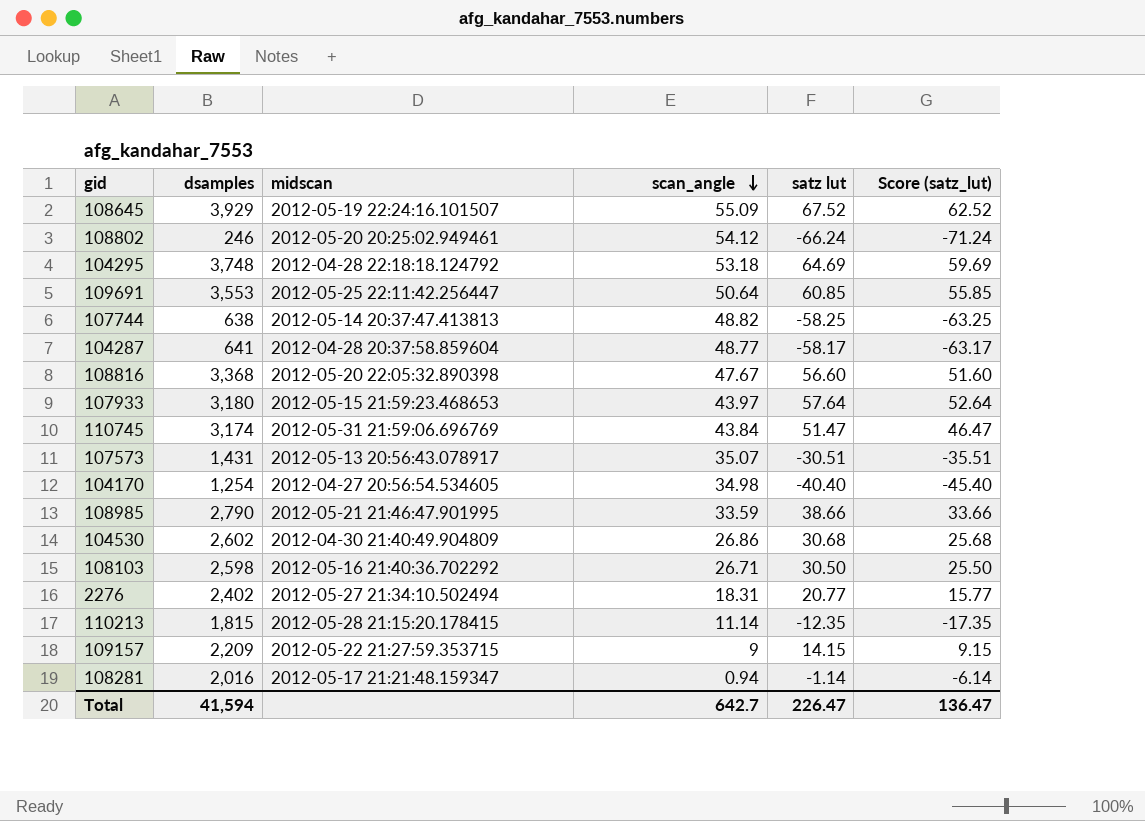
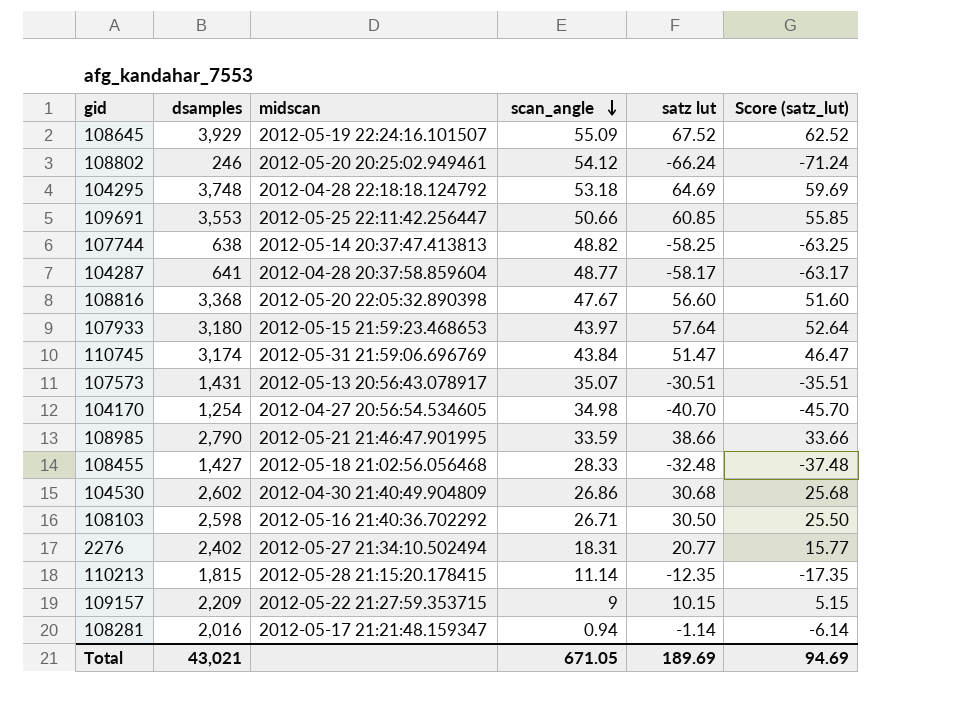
109691 | scan_angle: 50.64 -> 50.66
104170 | satz lut: -40.40 -> -40.70
104170 | Score (satz_lut): -45.40 -> -45.70
row 108455: none -> 1,427 | 2012-05-18 21:02:56.056468 | 28.33 | -32.48 | -37.48
109157 | satz lut: 14.15 -> 10.15
109157 | Score (satz_lut): 9.15 -> 5.15
Total | dsamples: 41,594 -> 43,021
Total | scan_angle: 642.7 -> 671.05
Total | satz lut: 226.47 -> 189.69
Total | Score (satz_lut): 136.47 -> 94.69

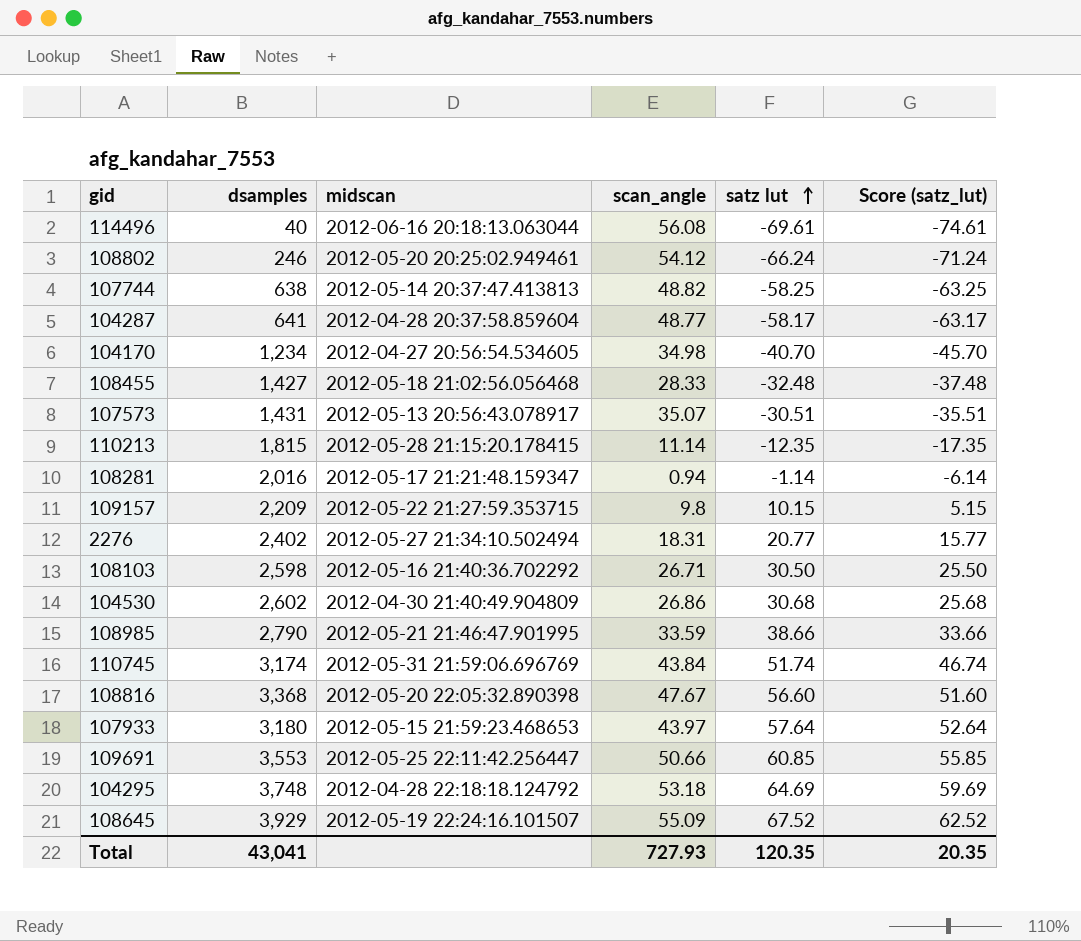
row order: scan_angle descending -> satz lut ascending
row 114496: none -> 40 | 2012-06-16 20:18:13.063044 | 56.08 | -69.61 | -74.61
104170 | dsamples: 1,254 -> 1,234
109157 | scan_angle: 9 -> 9.8
110745 | satz lut: 51.47 -> 51.74
110745 | Score (satz_lut): 46.47 -> 46.74
Total | dsamples: 43,021 -> 43,041
Total | scan_angle: 671.05 -> 727.93
Total | satz lut: 189.69 -> 120.35
Total | Score (satz_lut): 94.69 -> 20.35

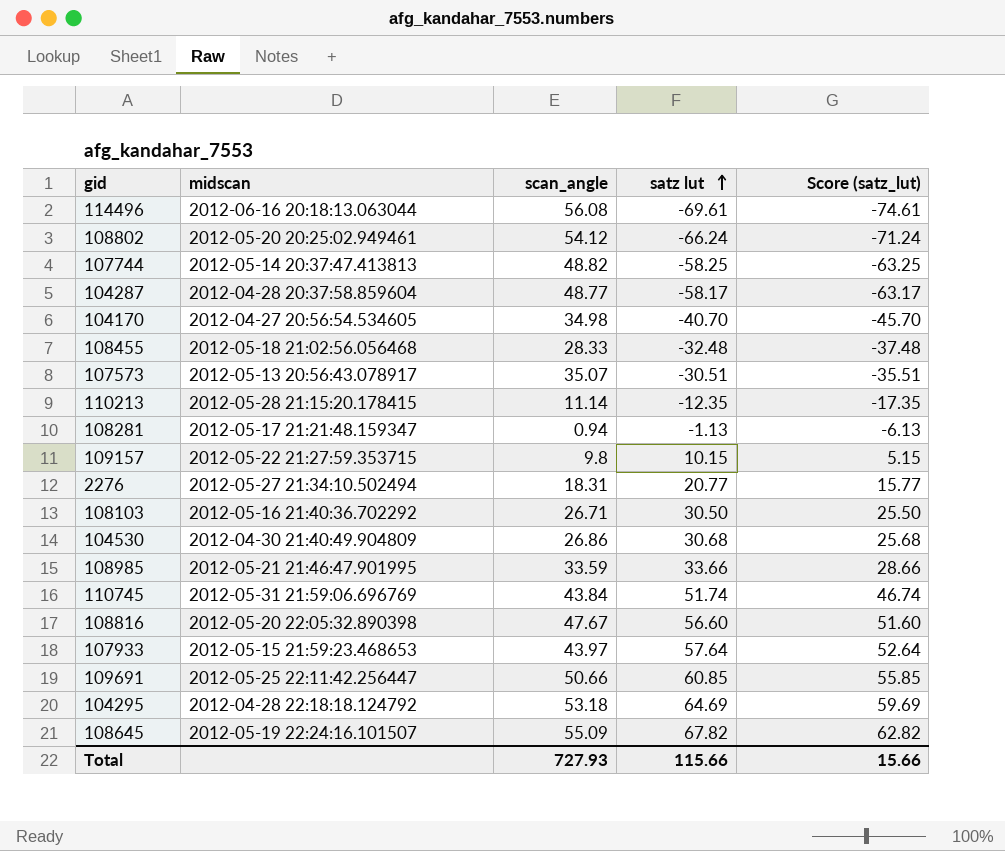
column dsamples | position: 2 -> none
108281 | satz lut: -1.14 -> -1.13
108281 | Score (satz_lut): -6.14 -> -6.13
108985 | satz lut: 38.66 -> 33.66
108985 | Score (satz_lut): 33.66 -> 28.66
108645 | satz lut: 67.52 -> 67.82
108645 | Score (satz_lut): 62.52 -> 62.82
Total | satz lut: 120.35 -> 115.66
Total | Score (satz_lut): 20.35 -> 15.66

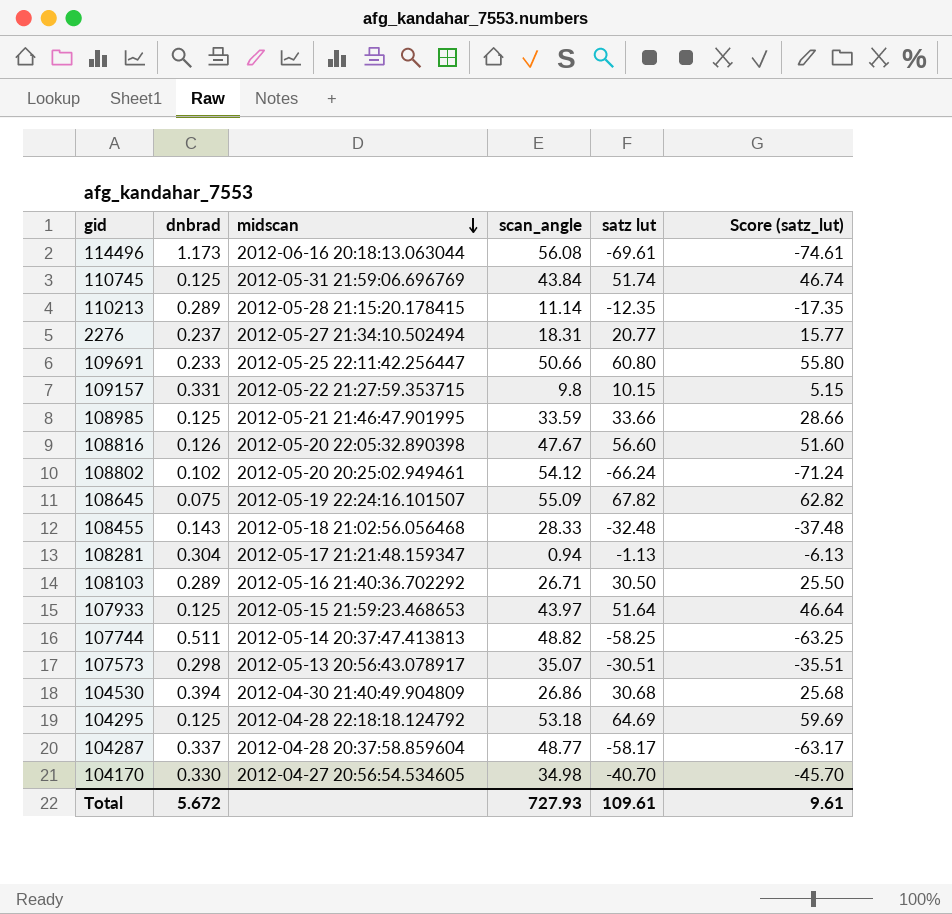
row order: satz lut ascending -> midscan descending
column dnbrad | position: none -> 2
109691 | satz lut: 60.85 -> 60.80
109691 | Score (satz_lut): 55.85 -> 55.80
107933 | satz lut: 57.64 -> 51.64
107933 | Score (satz_lut): 52.64 -> 46.64
Total | satz lut: 115.66 -> 109.61
Total | Score (satz_lut): 15.66 -> 9.61

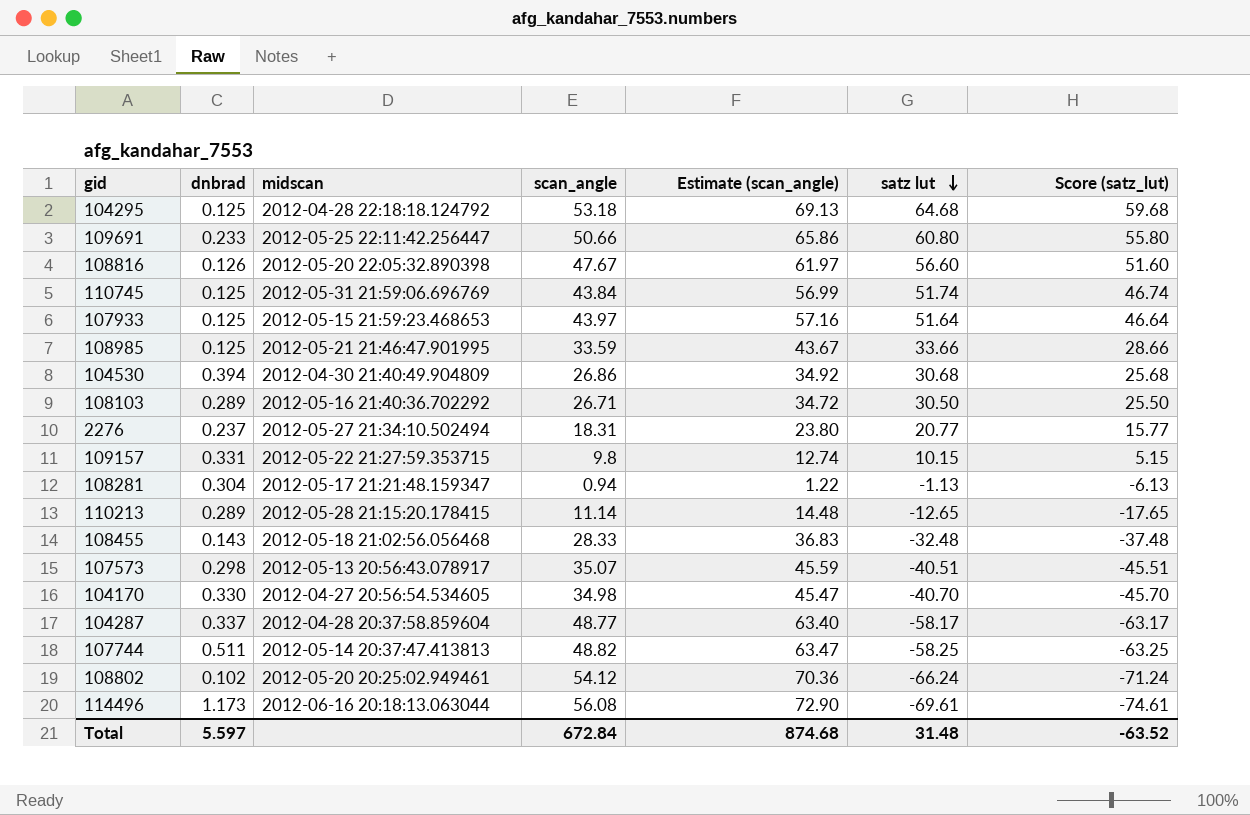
row order: midscan descending -> satz lut descending
column Estimate (scan_angle) | formula: none -> [scan_angle] * 1.3
row 108645: 0.075 | 2012-05-19 22:24:16.101507 | 55.09 | 67.82 | 62.82 -> none
104295 | satz lut: 64.69 -> 64.68
104295 | Score (satz_lut): 59.69 -> 59.68
110213 | satz lut: -12.35 -> -12.65
110213 | Score (satz_lut): -17.35 -> -17.65
107573 | satz lut: -30.51 -> -40.51
107573 | Score (satz_lut): -35.51 -> -45.51
Total | dnbrad: 5.672 -> 5.597
Total | scan_angle: 727.93 -> 672.84
Total | satz lut: 109.61 -> 31.48
Total | Score (satz_lut): 9.61 -> -63.52

